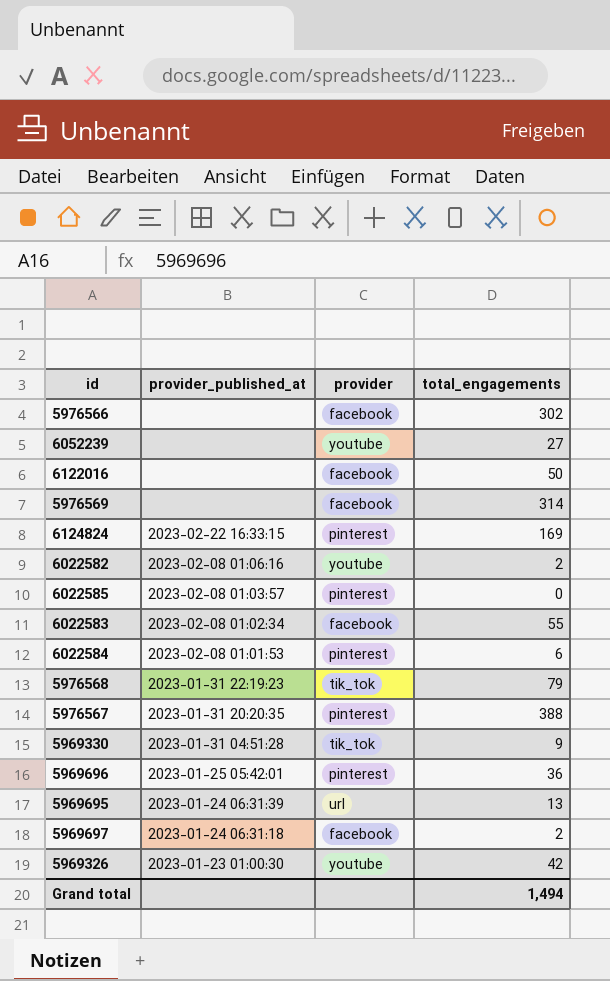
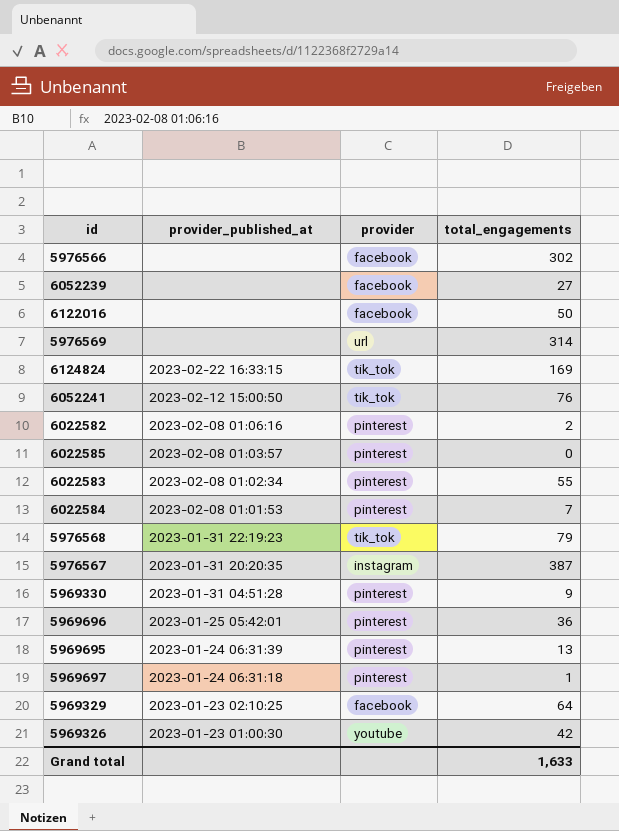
6052239 | provider: youtube -> facebook
5976569 | provider: facebook -> url
6124824 | provider: pinterest -> tik_tok
row 6052241: none -> 2023-02-12 15:00:50 | tik_tok | 76
6022582 | provider: youtube -> pinterest
6022583 | provider: facebook -> pinterest
6022584 | total_engagements: 6 -> 7
5976567 | provider: pinterest -> instagram
5976567 | total_engagements: 388 -> 387
5969330 | provider: tik_tok -> pinterest
5969695 | provider: url -> pinterest
5969697 | provider: facebook -> pinterest
5969697 | total_engagements: 2 -> 1
row 5969329: none -> 2023-01-23 02:10:25 | facebook | 64
Grand total | total_engagements: 1,494 -> 1,633

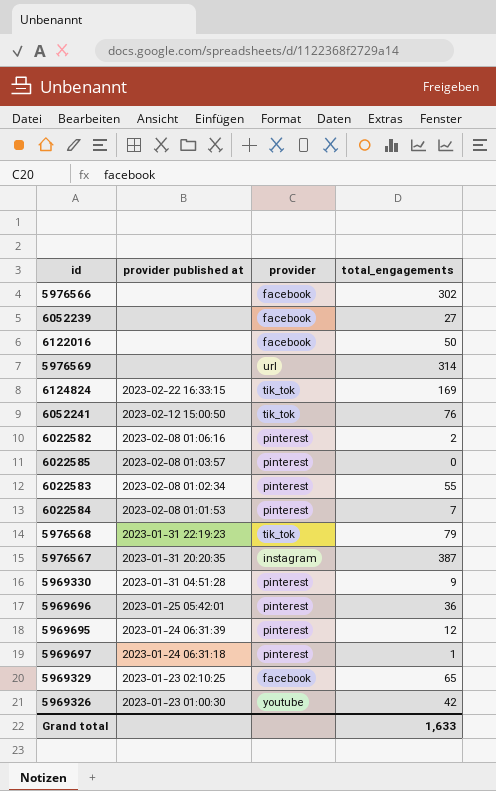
column name: provider_published_at -> provider published at
5969695 | total_engagements: 13 -> 12
5969329 | total_engagements: 64 -> 65

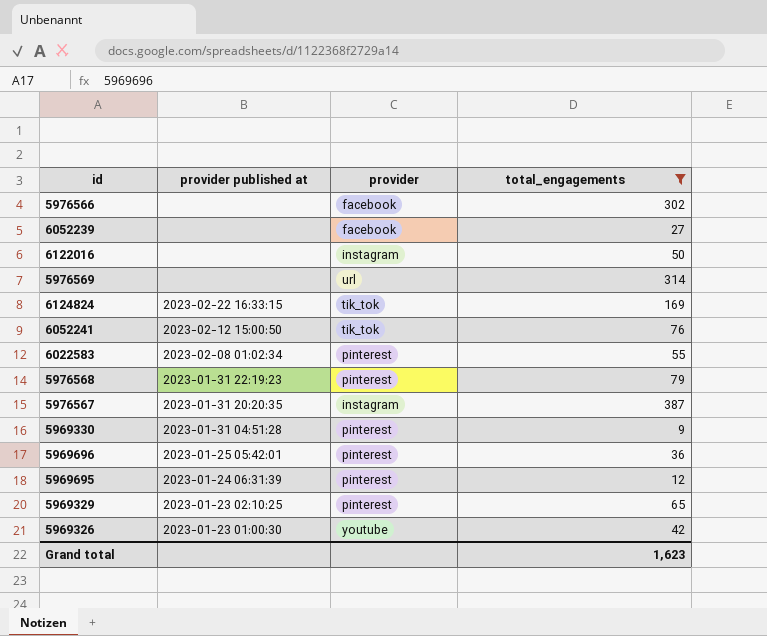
filter: none -> total_engagements >= 9
6122016 | provider: facebook -> instagram
5976568 | provider: tik_tok -> pinterest
5969329 | provider: facebook -> pinterest
Grand total | total_engagements: 1,633 -> 1,623

